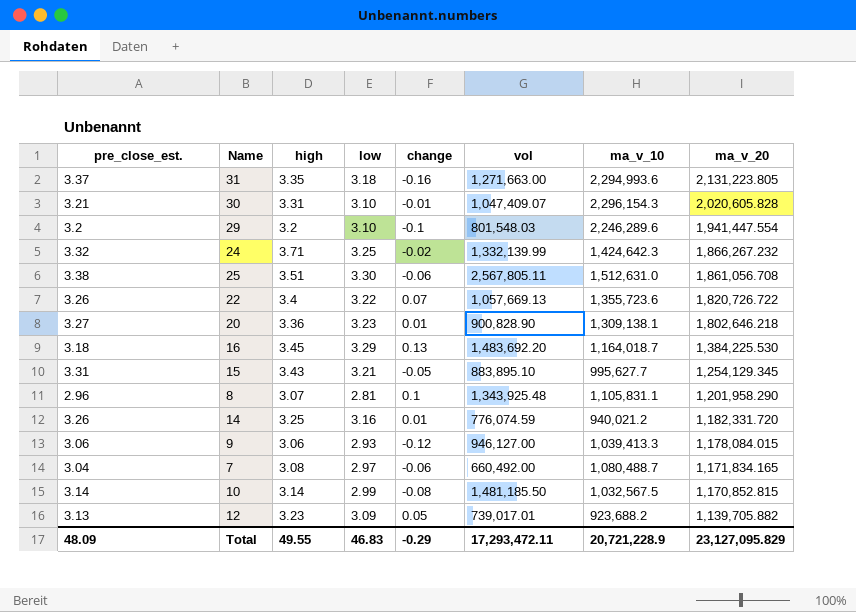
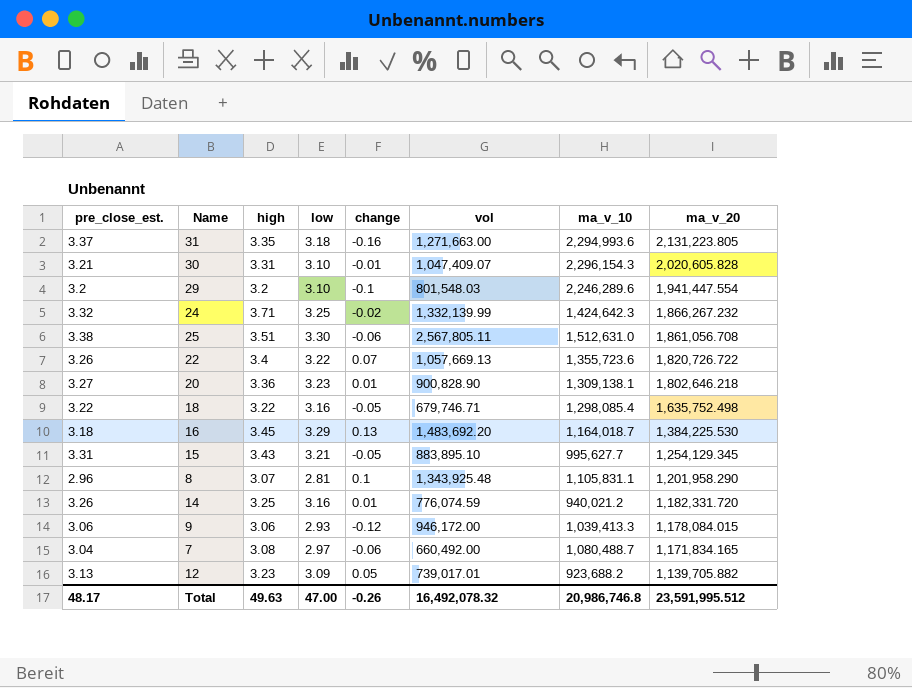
row 10: 3.14 | 3.14 | 2.99 | -0.08 | 1,481,185.50 | 1,032,567.5 | 1,170,852.815 -> none
row 18: none -> 3.22 | 3.22 | 3.16 | -0.05 | 679,746.71 | 1,298,085.4 | 1,635,752.498
9 | vol: 946,127.00 -> 946,172.00
Total | pre_close_est.: 48.09 -> 48.17
Total | high: 49.55 -> 49.63
Total | low: 46.83 -> 47.00
Total | change: -0.29 -> -0.26
Total | vol: 17,293,472.11 -> 16,492,078.32
Total | ma_v_10: 20,721,228.9 -> 20,986,746.8
Total | ma_v_20: 23,127,095.829 -> 23,591,995.512

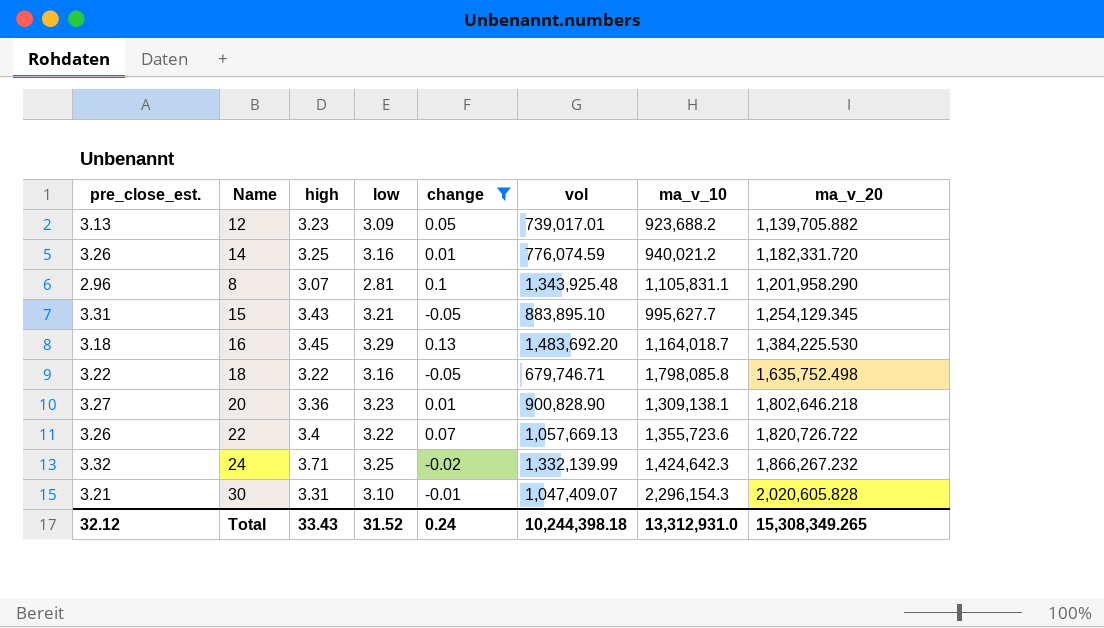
filter: none -> change >= -0.05
row order: ma_v_20 descending -> ma_v_20 ascending
18 | ma_v_10: 1,298,085.4 -> 1,798,085.8
Total | pre_close_est.: 48.17 -> 32.12
Total | high: 49.63 -> 33.43
Total | low: 47.00 -> 31.52
Total | change: -0.26 -> 0.24
Total | vol: 16,492,078.32 -> 10,244,398.18
Total | ma_v_10: 20,986,746.8 -> 13,312,931.0
Total | ma_v_20: 23,591,995.512 -> 15,308,349.265

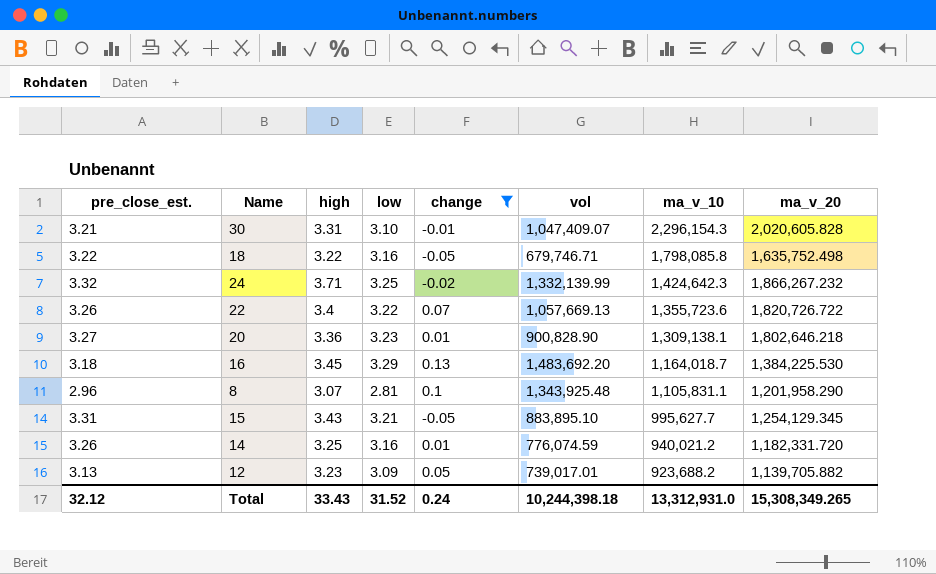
row order: ma_v_20 ascending -> ma_v_10 descending

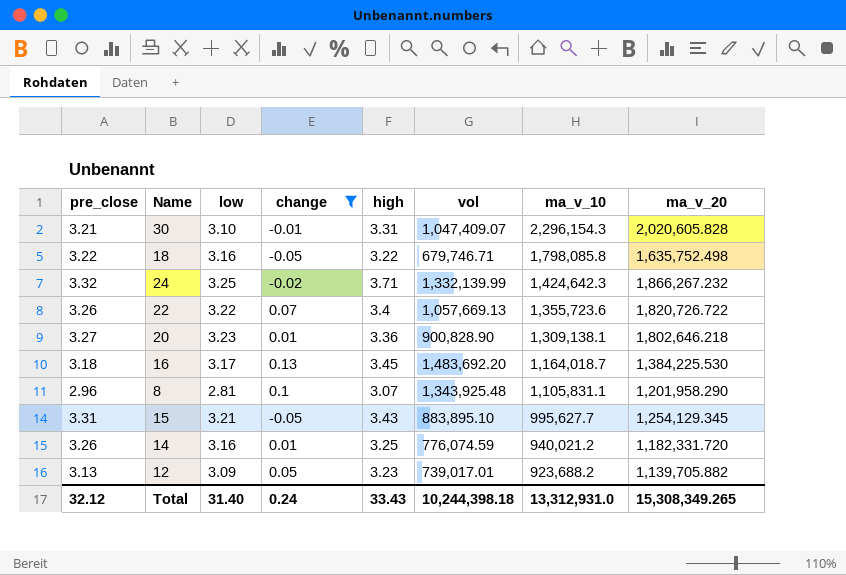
column name: pre_close_est. -> pre_close
column high | position: 3 -> 5
16 | low: 3.29 -> 3.17
Total | low: 31.52 -> 31.40

